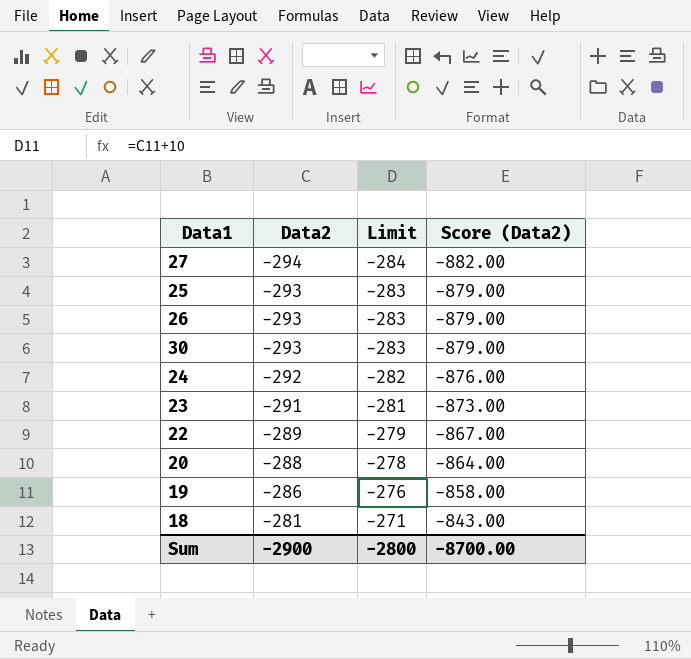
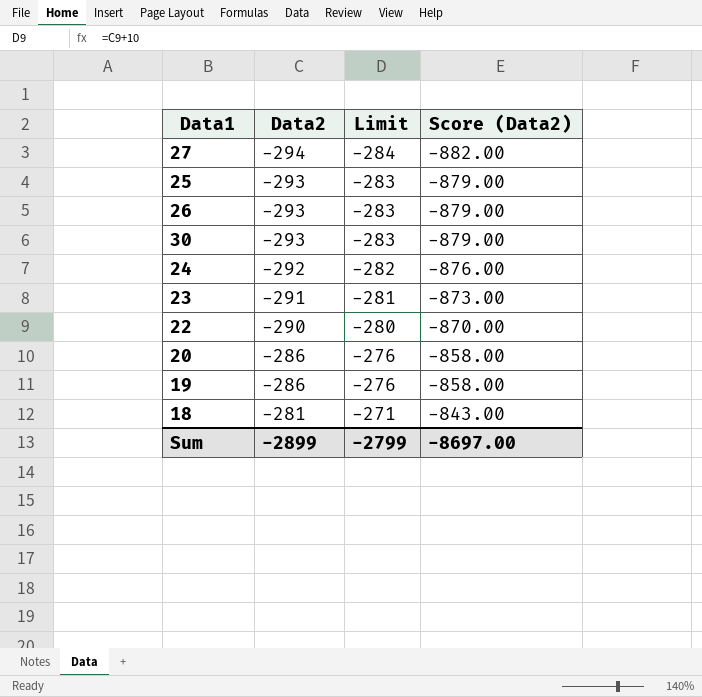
22 | Data2: -289 -> -290
22 | Limit: -279 -> -280
22 | Score (Data2): -867.00 -> -870.00
20 | Data2: -288 -> -286
20 | Limit: -278 -> -276
20 | Score (Data2): -864.00 -> -858.00
Sum | Data2: -2900 -> -2899
Sum | Limit: -2800 -> -2799
Sum | Score (Data2): -8700.00 -> -8697.00

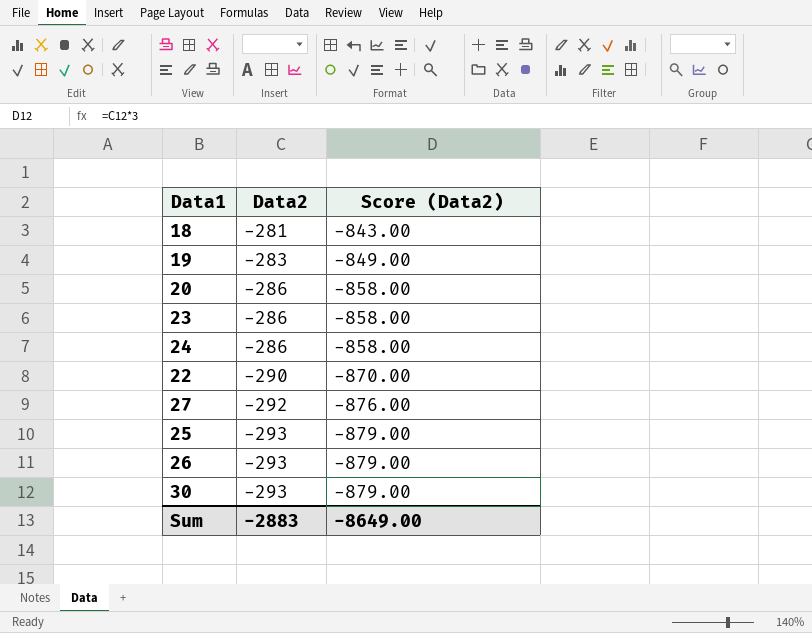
row order: Data2 ascending -> Data2 descending
column Limit | formula: [Data2] + 10 -> none
19 | Data2: -286 -> -283
19 | Score (Data2): -858.00 -> -849.00
23 | Data2: -291 -> -286
23 | Score (Data2): -873.00 -> -858.00
24 | Data2: -292 -> -286
24 | Score (Data2): -876.00 -> -858.00
27 | Data2: -294 -> -292
27 | Score (Data2): -882.00 -> -876.00
Sum | Data2: -2899 -> -2883
Sum | Score (Data2): -8697.00 -> -8649.00

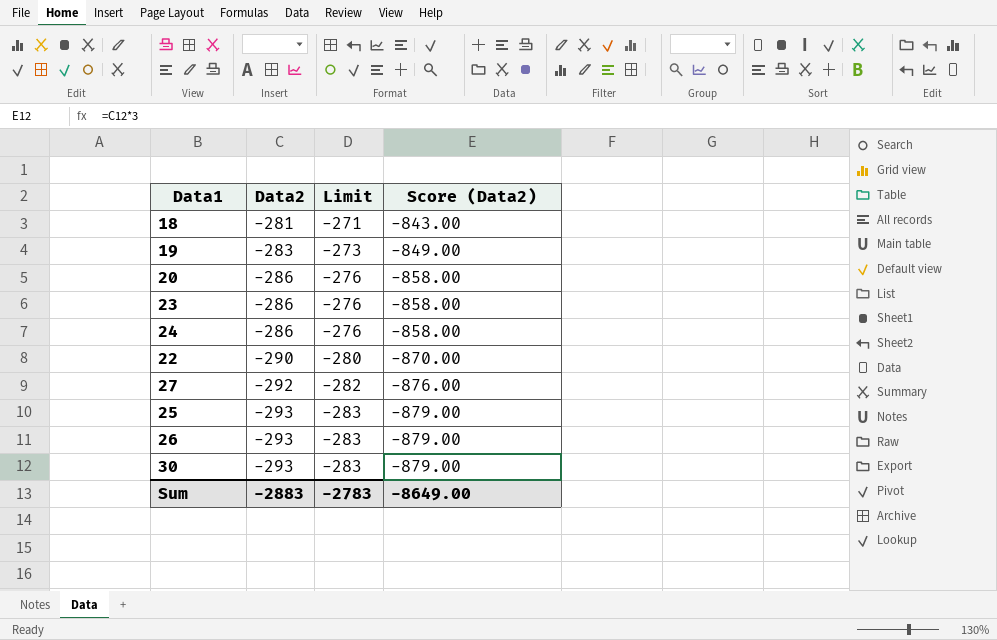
column Limit | formula: none -> [Data2] + 10

